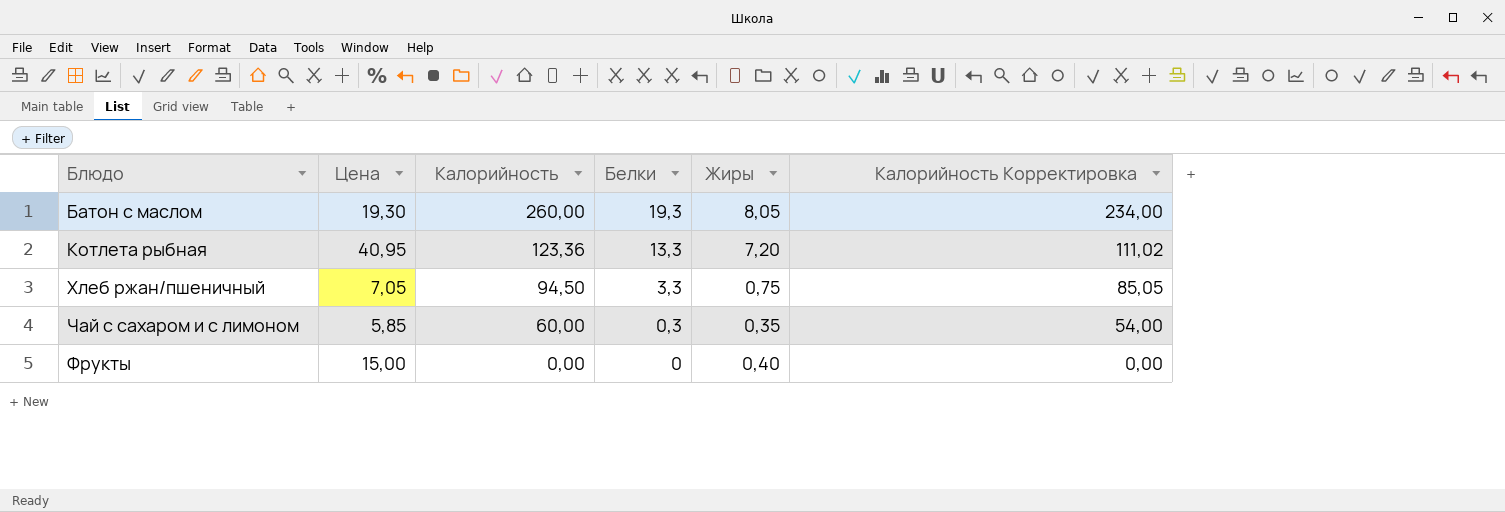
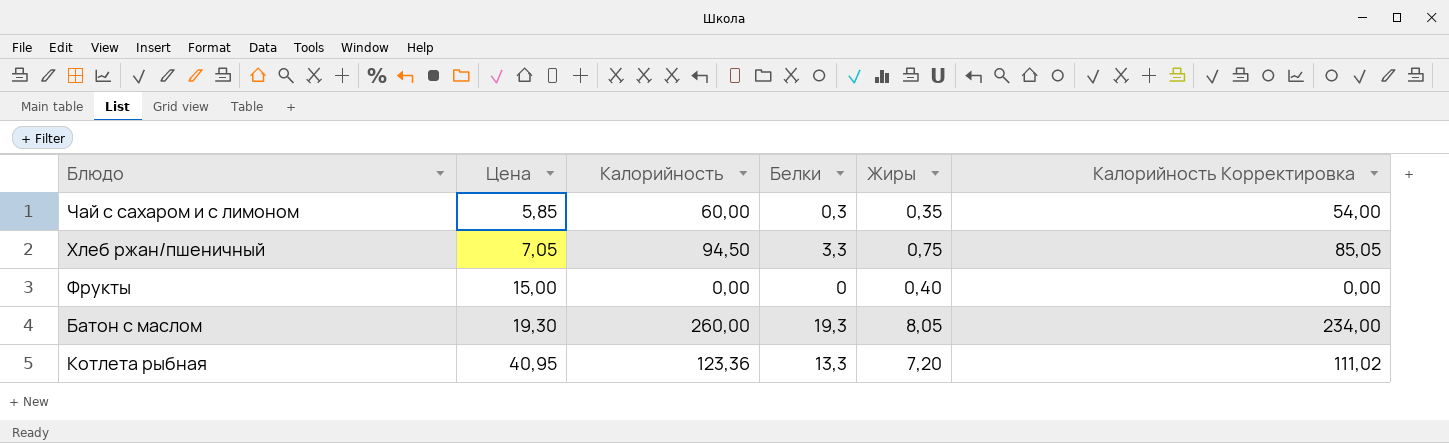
row order: Калорийность descending -> Цена ascending

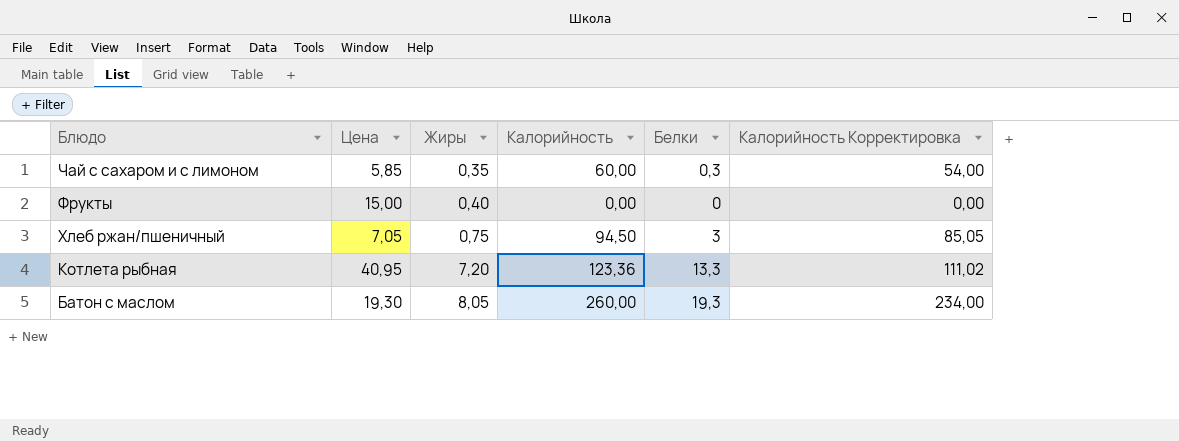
row order: Цена ascending -> Жиры ascending
column Жиры | position: 5 -> 3
Хлеб ржан/пшеничный | Белки: 3,3 -> 3

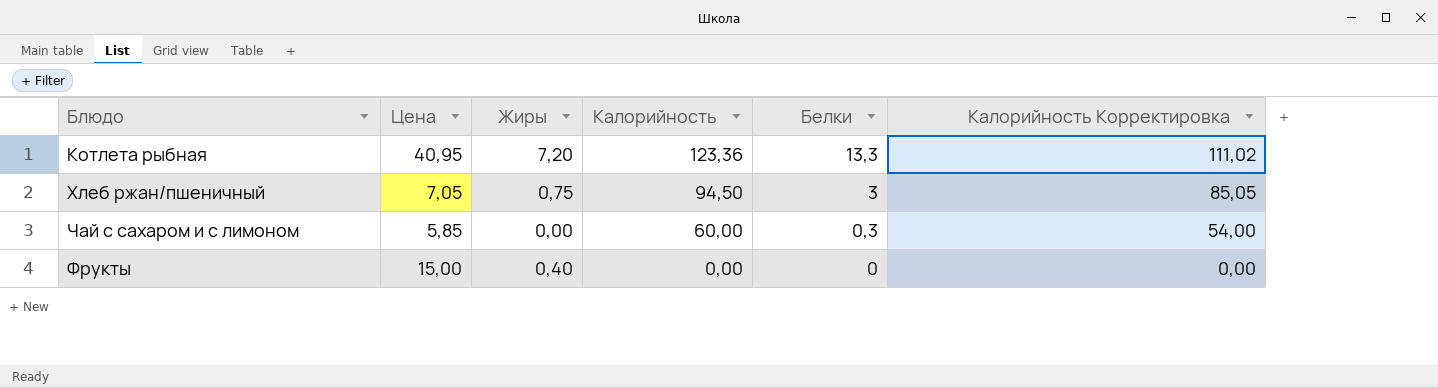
row order: Жиры ascending -> Калорийность descending
row Батон с маслом: 19,30 | 8,05 | 260,00 | 19,3 | 234,00 -> none
Чай с сахаром и с лимоном | Жиры: 0,35 -> 0,00

